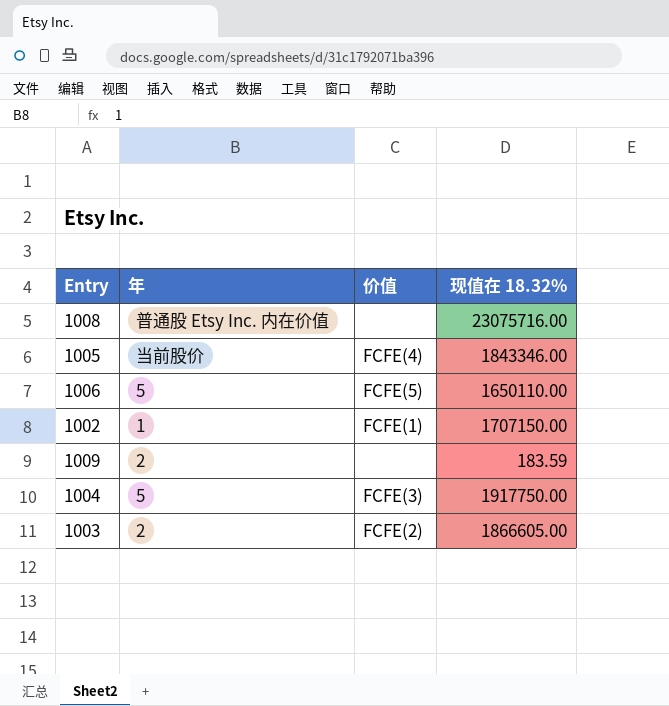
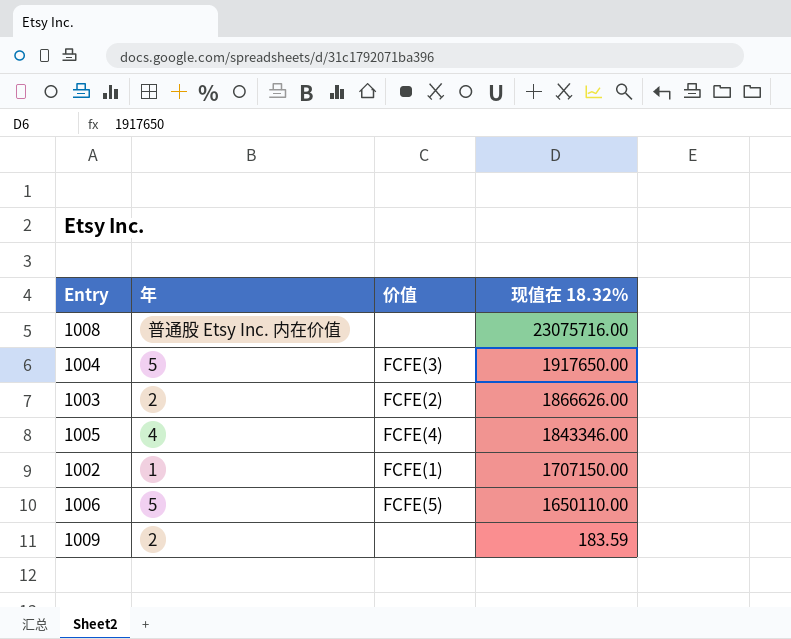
row order: none -> 现值在 18.32% descending
1004 | 现值在 18.32%: 1917750.00 -> 1917650.00
1003 | 现值在 18.32%: 1866605.00 -> 1866626.00
1005 | 年: 当前股价 -> 4

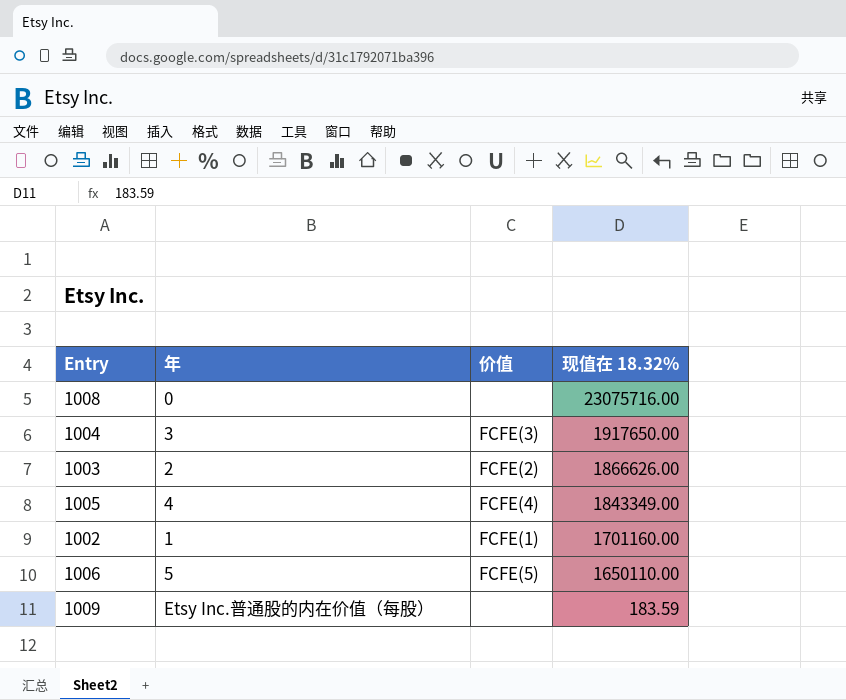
1008 | 年: 普通股 Etsy Inc. 内在价值 -> 0
1004 | 年: 5 -> 3
1005 | 现值在 18.32%: 1843346.00 -> 1843349.00
1002 | 现值在 18.32%: 1707150.00 -> 1701160.00
1009 | 年: 2 -> Etsy Inc.普通股的内在价值（每股）

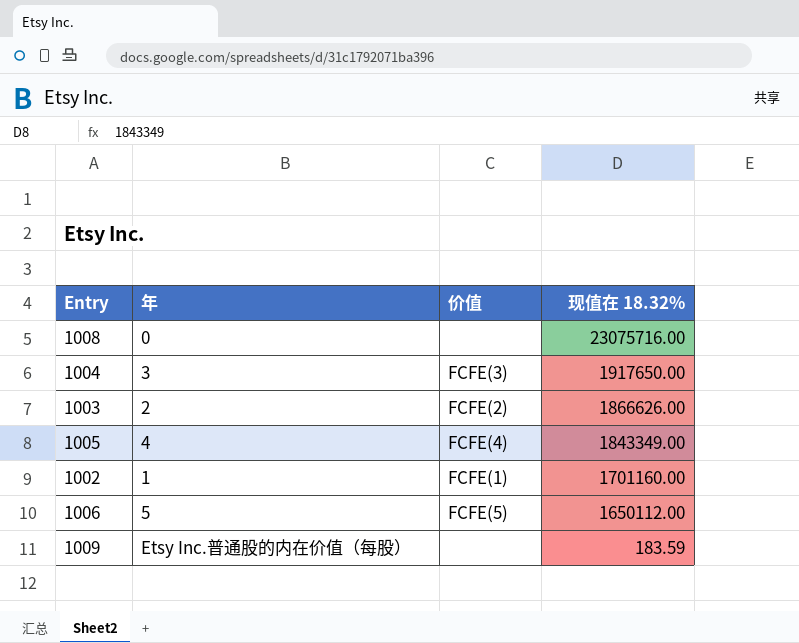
1006 | 现值在 18.32%: 1650110.00 -> 1650112.00

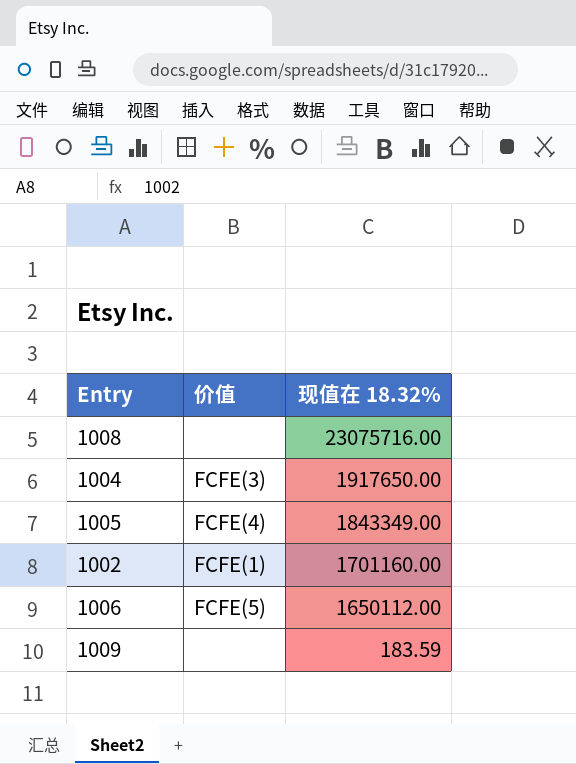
column 年 | position: 2 -> none
row 1003: 2 | FCFE(2) | 1866626.00 -> none

